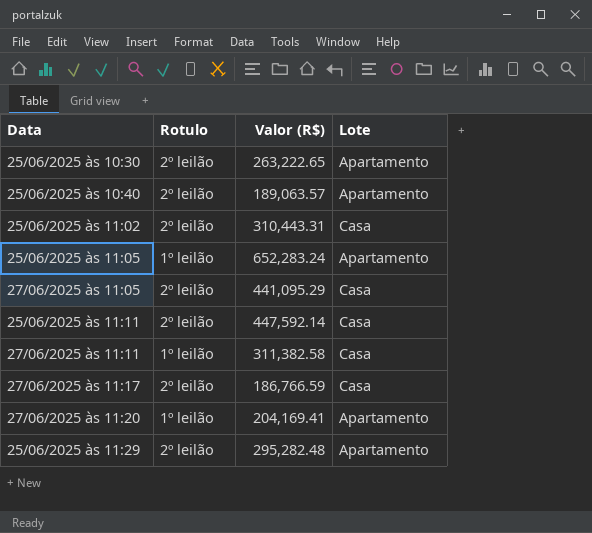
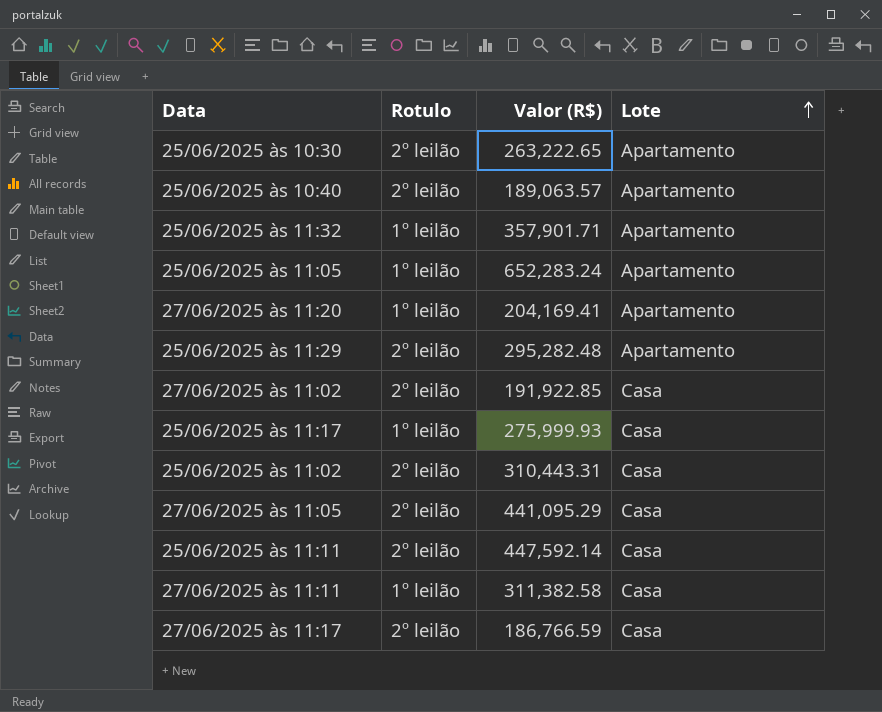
row order: none -> Lote ascending
row 25/06/2025 às 11:32: none -> 1º leilão | 357,901.71 | Apartamento
row 27/06/2025 às 11:02: none -> 2º leilão | 191,922.85 | Casa
row 25/06/2025 às 11:17: none -> 1º leilão | 275,999.93 | Casa

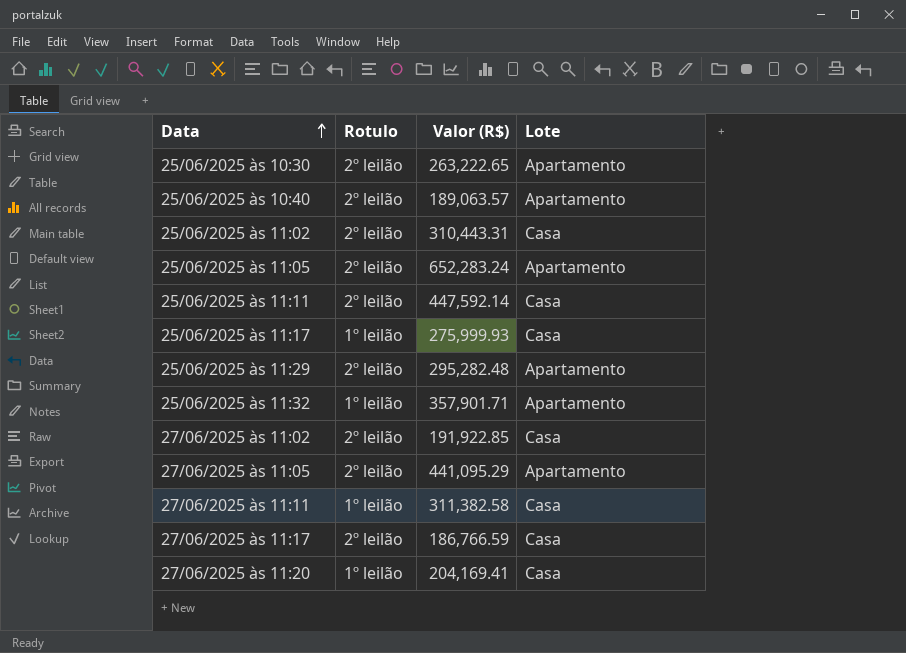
row order: Lote ascending -> Data ascending
25/06/2025 às 11:05 | Rotulo: 1º leilão -> 2º leilão
27/06/2025 às 11:05 | Lote: Casa -> Apartamento
27/06/2025 às 11:20 | Lote: Apartamento -> Casa

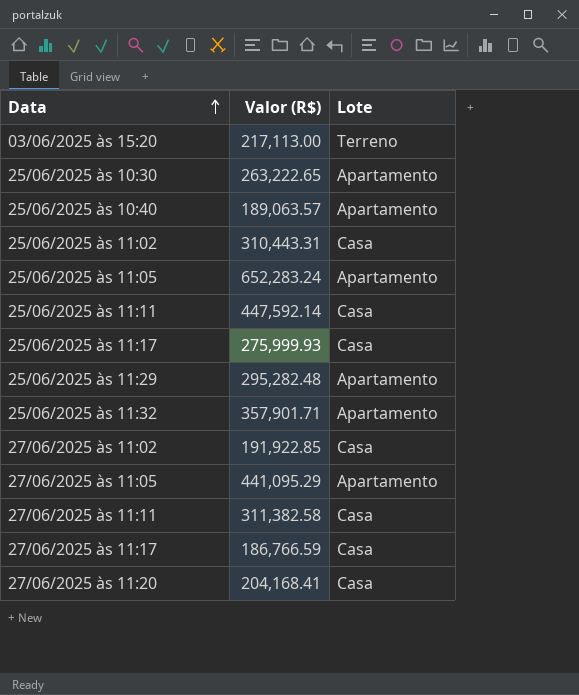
column Rotulo | position: 2 -> none
row 03/06/2025 às 15:20: none -> 217,113.00 | Terreno
27/06/2025 às 11:20 | Valor (R$): 204,169.41 -> 204,168.41

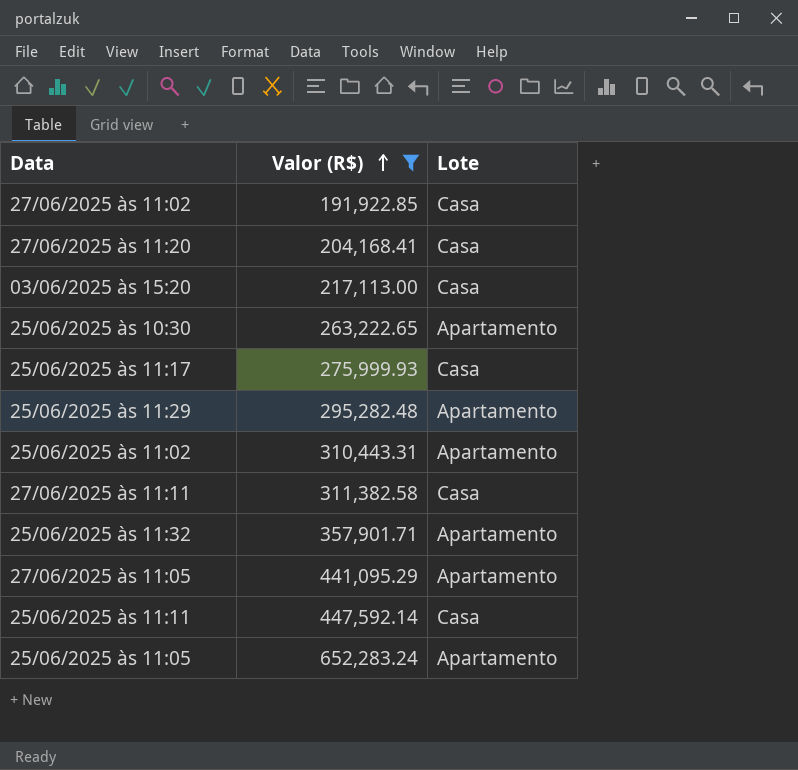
filter: none -> Valor (R$) >= 191,922.85
row order: Data ascending -> Valor (R$) ascending
03/06/2025 às 15:20 | Lote: Terreno -> Casa
25/06/2025 às 11:02 | Lote: Casa -> Apartamento

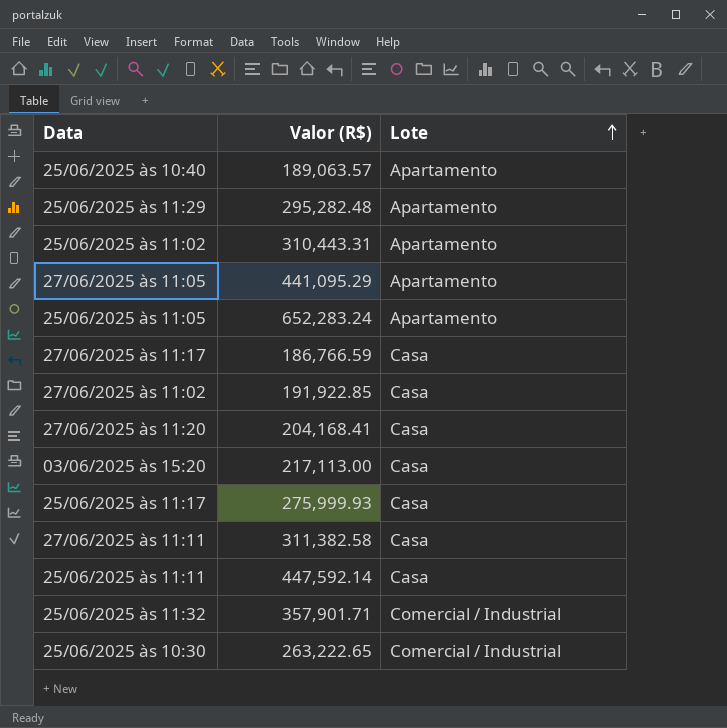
filter: Valor (R$) >= 191,922.85 -> none
row order: Valor (R$) ascending -> Lote ascending
25/06/2025 às 11:32 | Lote: Apartamento -> Comercial / Industrial
25/06/2025 às 10:30 | Lote: Apartamento -> Comercial / Industrial

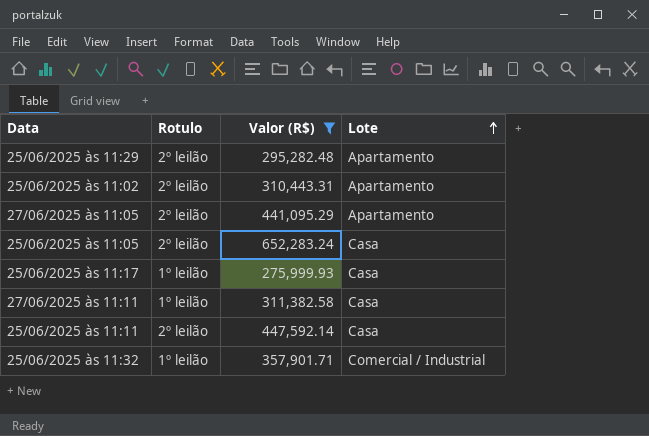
filter: none -> Valor (R$) >= 275,999.93
column Rotulo | position: none -> 2
25/06/2025 às 11:05 | Lote: Apartamento -> Casa

